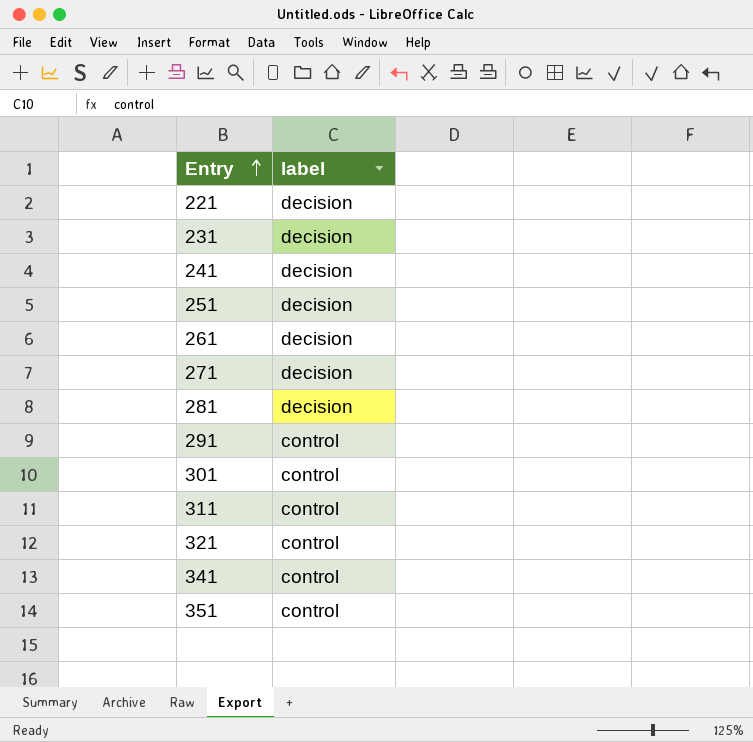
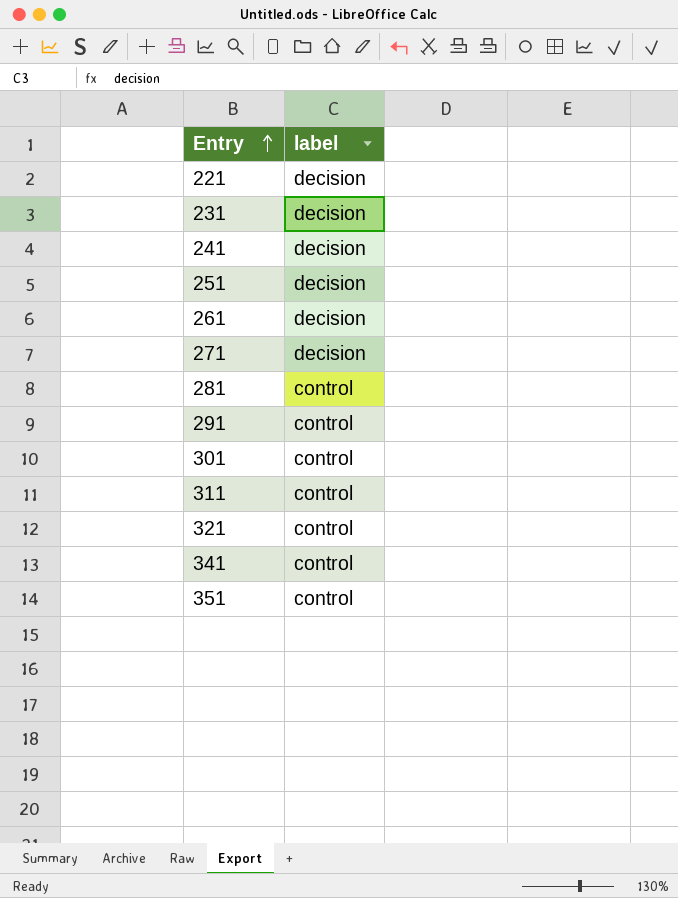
281 | label: decision -> control

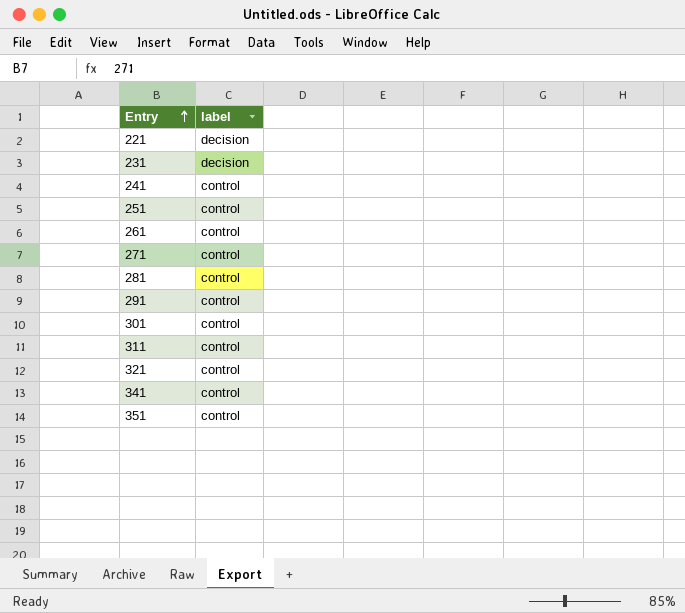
241 | label: decision -> control
251 | label: decision -> control
261 | label: decision -> control
271 | label: decision -> control

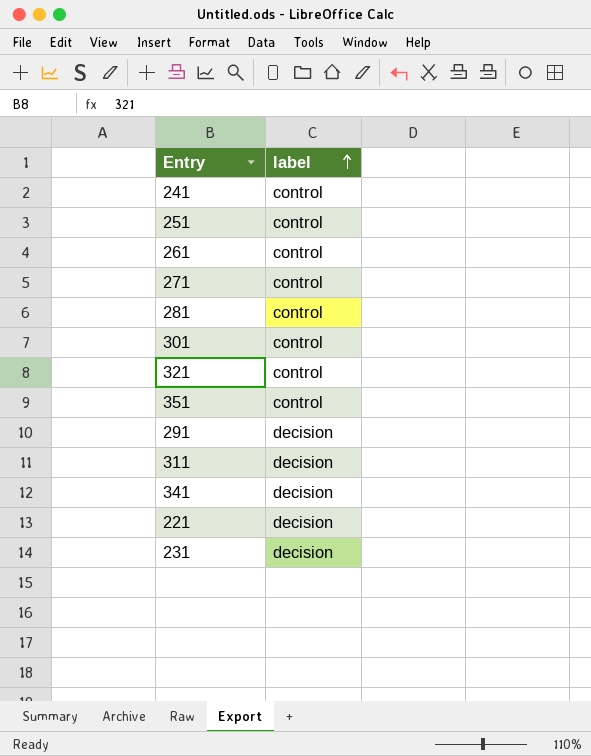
row order: Entry ascending -> label ascending
291 | label: control -> decision
311 | label: control -> decision
341 | label: control -> decision

